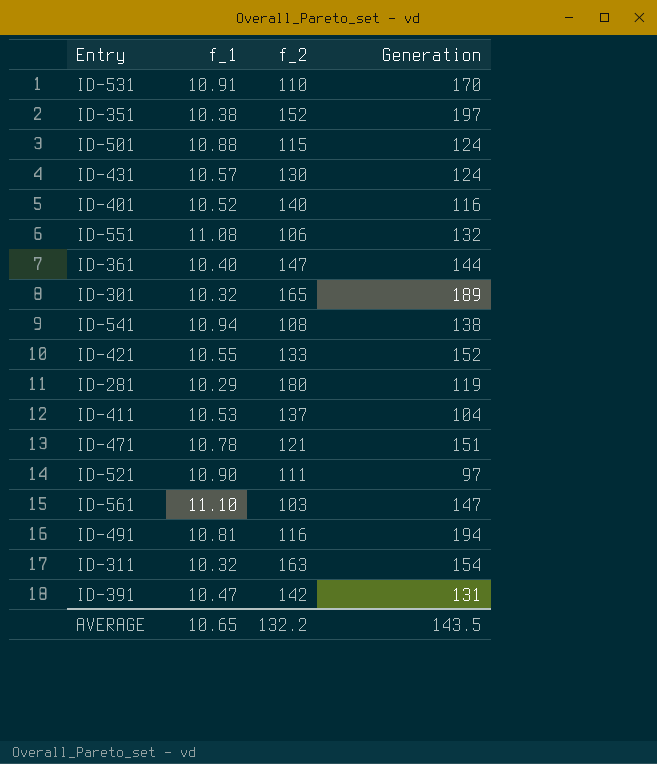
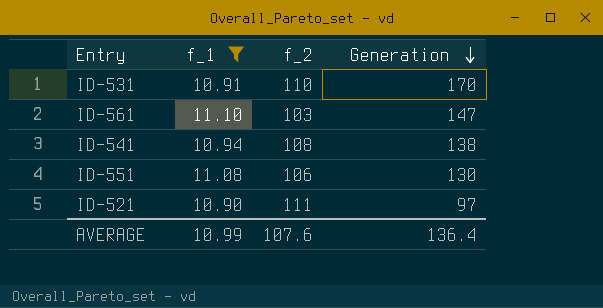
filter: none -> f_1 >= 10.90
row order: none -> Generation descending
ID-551 | Generation: 132 -> 130
AVERAGE | f_1: 10.65 -> 10.99
AVERAGE | f_2: 132.2 -> 107.6
AVERAGE | Generation: 143.5 -> 136.4

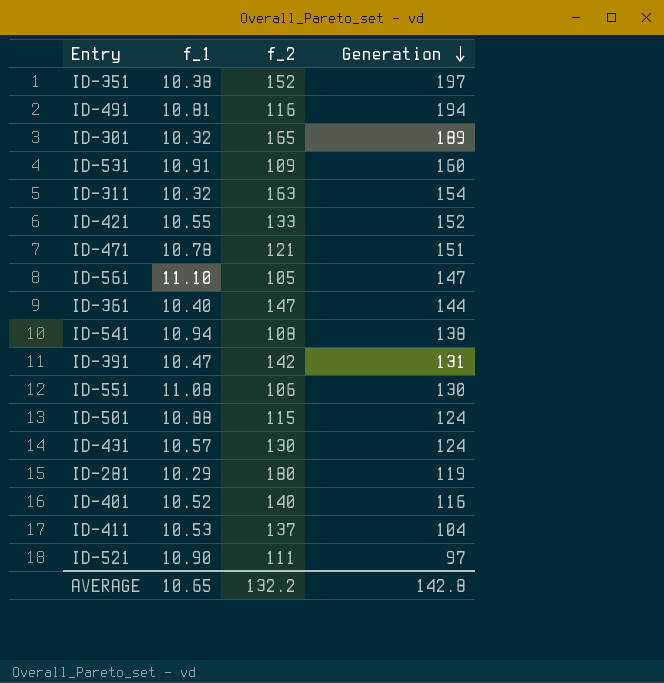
filter: f_1 >= 10.90 -> none
ID-531 | f_2: 110 -> 109
ID-531 | Generation: 170 -> 160
ID-561 | f_2: 103 -> 105
AVERAGE | f_1: 10.99 -> 10.65
AVERAGE | f_2: 107.6 -> 132.2
AVERAGE | Generation: 136.4 -> 142.8

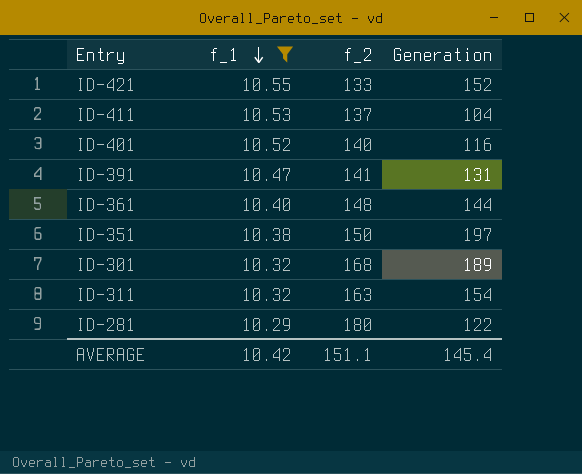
filter: none -> f_1 <= 10.55
row order: Generation descending -> f_1 descending
ID-391 | f_2: 142 -> 141
ID-361 | f_2: 147 -> 148
ID-351 | f_2: 152 -> 150
ID-301 | f_2: 165 -> 168
ID-281 | Generation: 119 -> 122
AVERAGE | f_1: 10.65 -> 10.42
AVERAGE | f_2: 132.2 -> 151.1
AVERAGE | Generation: 142.8 -> 145.4

